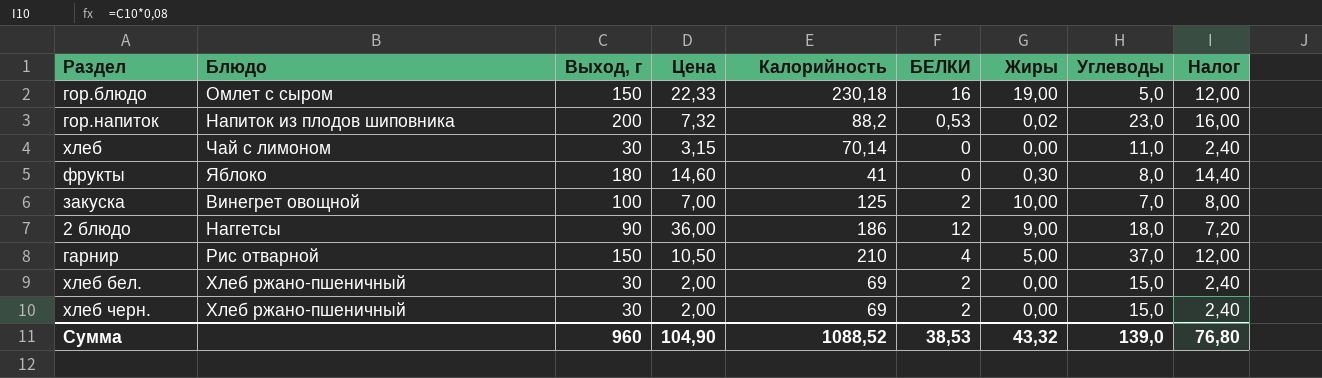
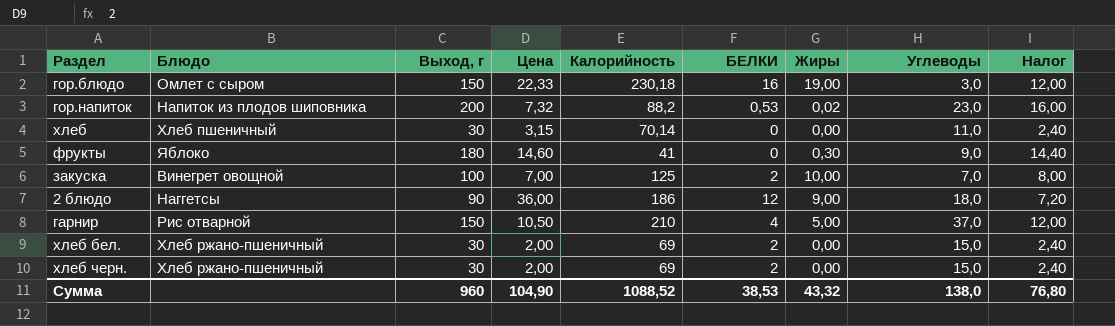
гор.блюдо | Углеводы: 5,0 -> 3,0
хлеб | Блюдо: Чай с лимоном -> Хлеб пшеничный
фрукты | Углеводы: 8,0 -> 9,0
Сумма | Углеводы: 139,0 -> 138,0

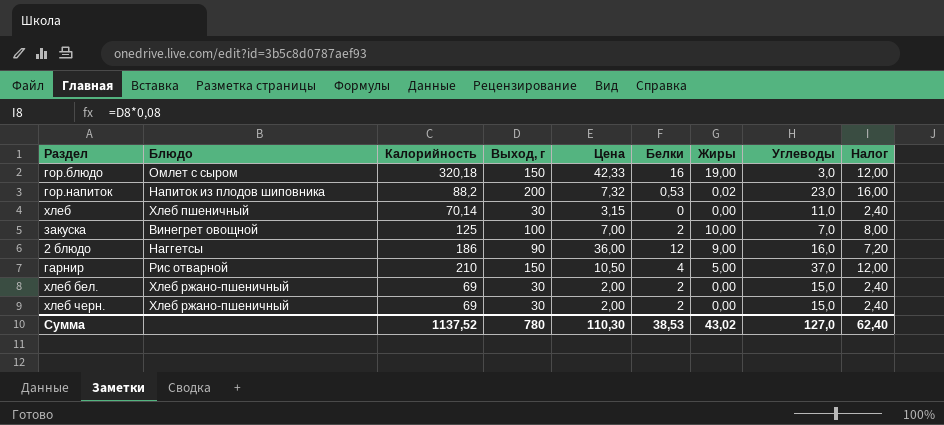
column Калорийность | position: 5 -> 3
column name: БЕЛКИ -> Белки
row фрукты: Яблоко | 180 | 14,60 | 41 | 0 | 0,30 | 9,0 | 14,40 -> none
гор.блюдо | Калорийность: 230,18 -> 320,18
гор.блюдо | Цена: 22,33 -> 42,33
2 блюдо | Углеводы: 18,0 -> 16,0
Сумма | Калорийность: 1088,52 -> 1137,52
Сумма | Выход, г: 960 -> 780
Сумма | Цена: 104,90 -> 110,30
Сумма | Жиры: 43,32 -> 43,02
Сумма | Углеводы: 138,0 -> 127,0
Сумма | Налог: 76,80 -> 62,40

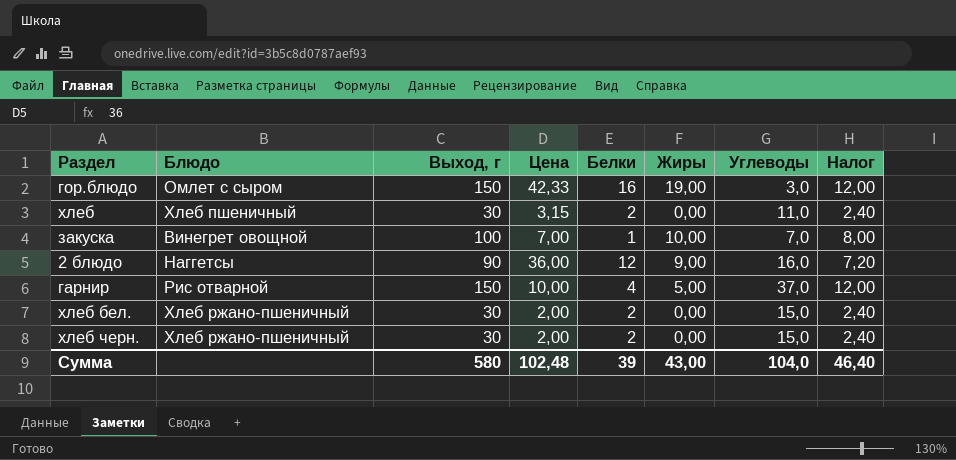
column Калорийность | position: 3 -> none
row гор.напиток: Напиток из плодов шиповника | 88,2 | 200 | 7,32 | 0,53 | 0,02 | 23,0 | 16,00 -> none
хлеб | Белки: 0 -> 2
закуска | Белки: 2 -> 1
гарнир | Цена: 10,50 -> 10,00
Сумма | Выход, г: 780 -> 580
Сумма | Цена: 110,30 -> 102,48
Сумма | Белки: 38,53 -> 39
Сумма | Жиры: 43,02 -> 43,00
Сумма | Углеводы: 127,0 -> 104,0
Сумма | Налог: 62,40 -> 46,40

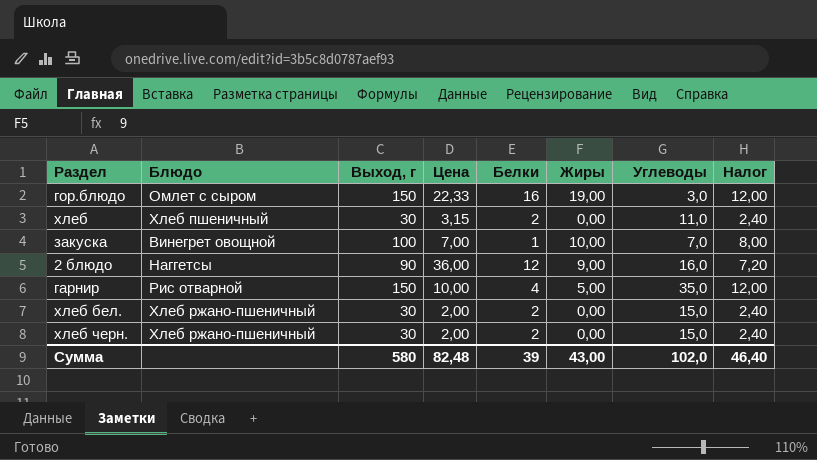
гор.блюдо | Цена: 42,33 -> 22,33
гарнир | Углеводы: 37,0 -> 35,0
Сумма | Цена: 102,48 -> 82,48
Сумма | Углеводы: 104,0 -> 102,0

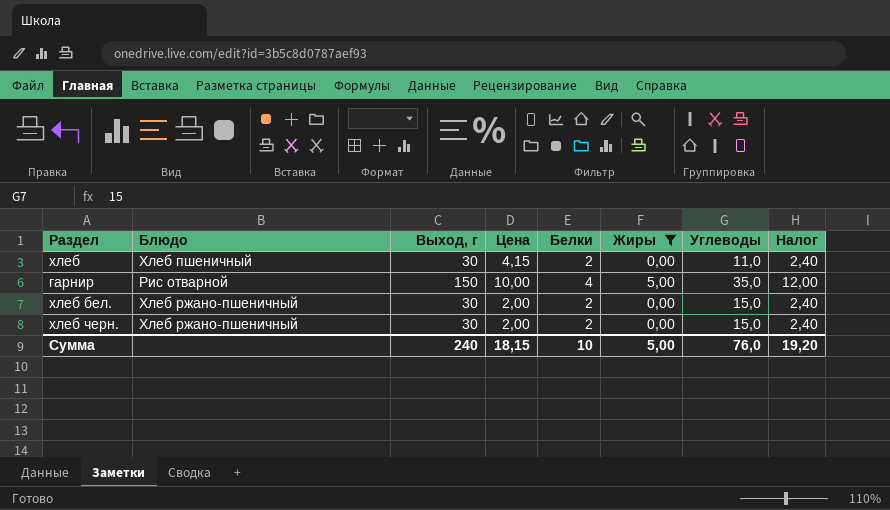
filter: none -> Жиры <= 5,00
хлеб | Цена: 3,15 -> 4,15
Сумма | Выход, г: 580 -> 240
Сумма | Цена: 82,48 -> 18,15
Сумма | Белки: 39 -> 10
Сумма | Жиры: 43,00 -> 5,00
Сумма | Углеводы: 102,0 -> 76,0
Сумма | Налог: 46,40 -> 19,20

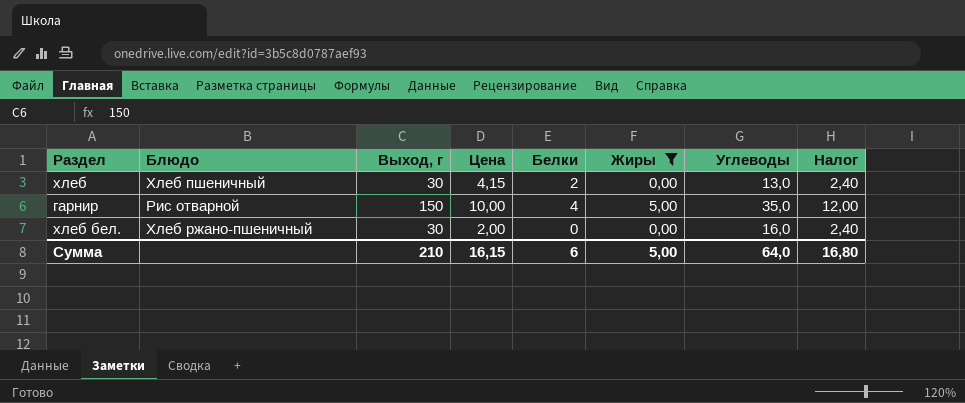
row хлеб черн.: Хлеб ржано-пшеничный | 30 | 2,00 | 2 | 0,00 | 15,0 | 2,40 -> none
хлеб | Углеводы: 11,0 -> 13,0
хлеб бел. | Белки: 2 -> 0
хлеб бел. | Углеводы: 15,0 -> 16,0
Сумма | Выход, г: 240 -> 210
Сумма | Цена: 18,15 -> 16,15
Сумма | Белки: 10 -> 6
Сумма | Углеводы: 76,0 -> 64,0
Сумма | Налог: 19,20 -> 16,80

